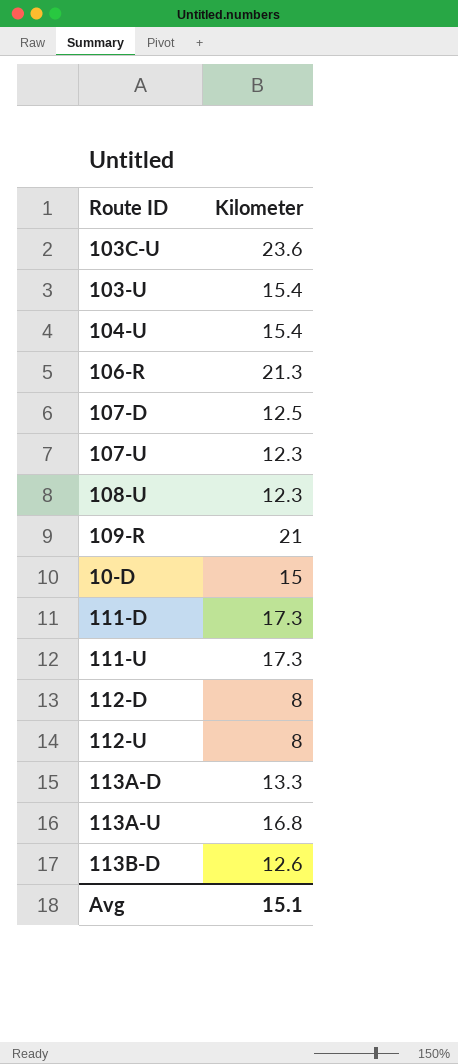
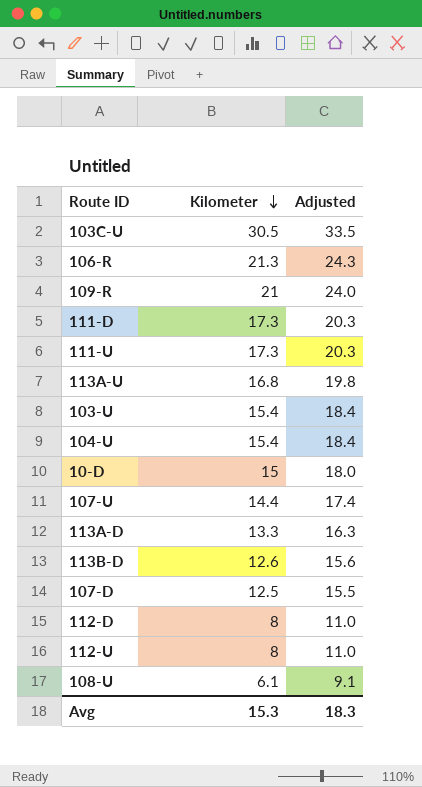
row order: none -> Kilometer descending
column Adjusted | formula: none -> [Kilometer] + 3
103C-U | Kilometer: 23.6 -> 30.5
107-U | Kilometer: 12.3 -> 14.4
108-U | Kilometer: 12.3 -> 6.1
Avg | Kilometer: 15.1 -> 15.3

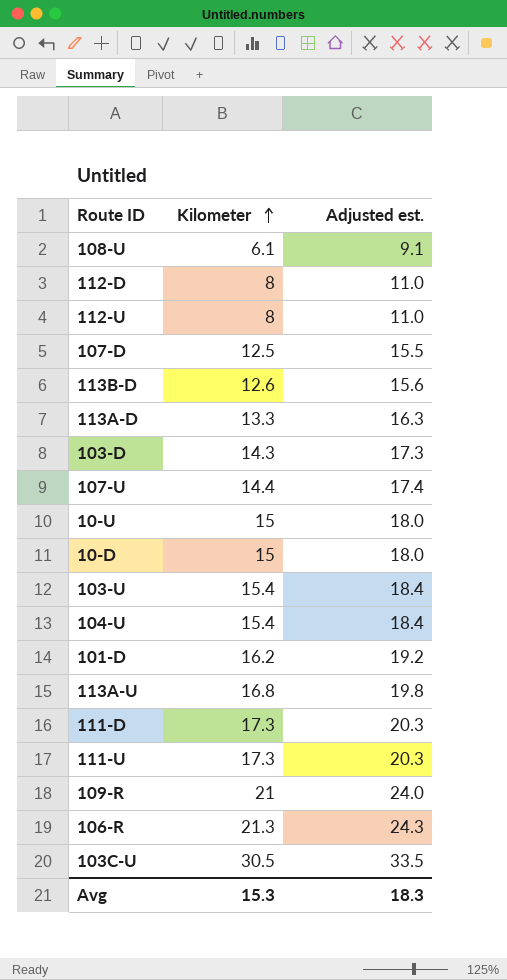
row order: Kilometer descending -> Kilometer ascending
column name: Adjusted -> Adjusted est.
row 103-D: none -> 14.3 | 17.3
row 10-U: none -> 15 | 18.0
row 101-D: none -> 16.2 | 19.2

